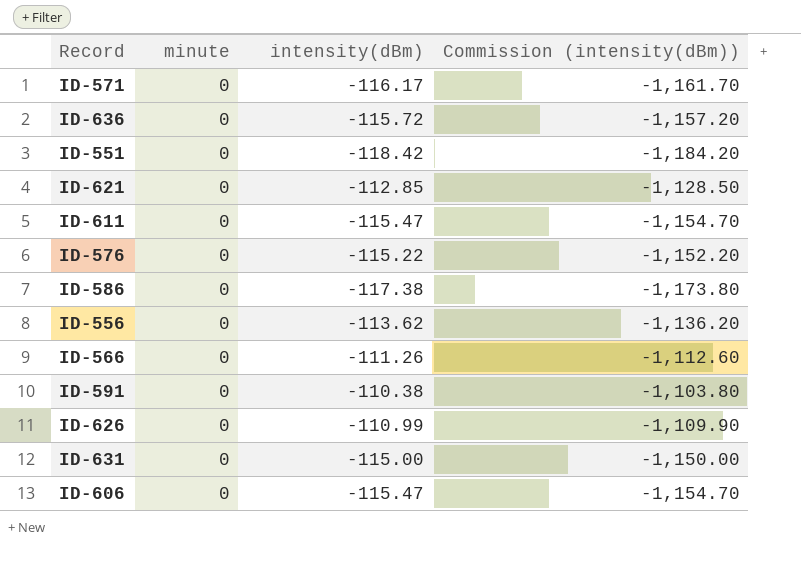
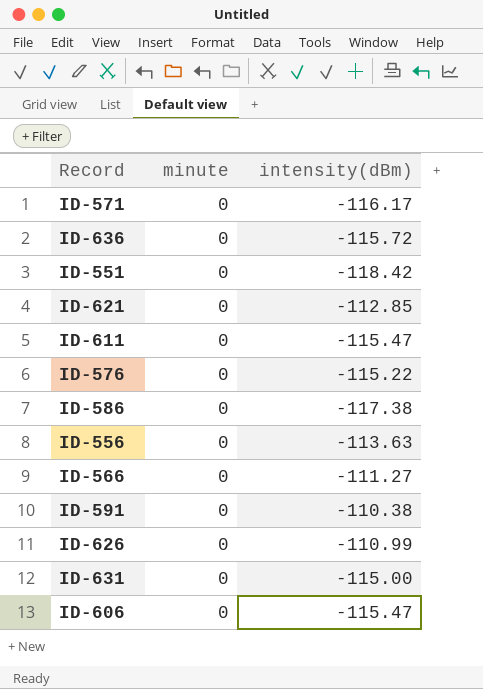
column Commission (intensity(dBm)) | formula: [intensity(dBm)] * 10 -> none
ID-556 | intensity(dBm): -113.62 -> -113.63
ID-566 | intensity(dBm): -111.26 -> -111.27

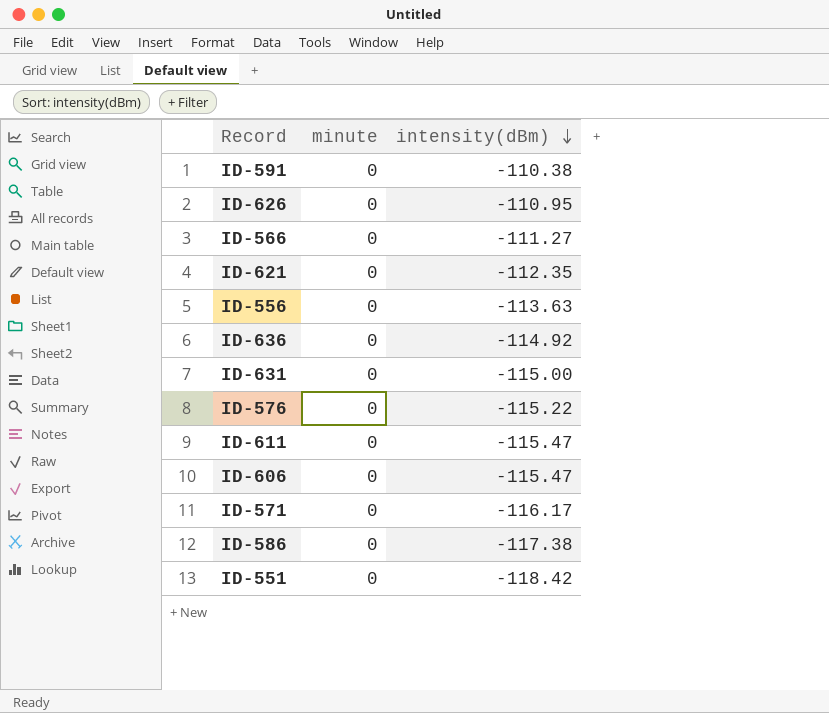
row order: none -> intensity(dBm) descending
ID-626 | intensity(dBm): -110.99 -> -110.95
ID-621 | intensity(dBm): -112.85 -> -112.35
ID-636 | intensity(dBm): -115.72 -> -114.92

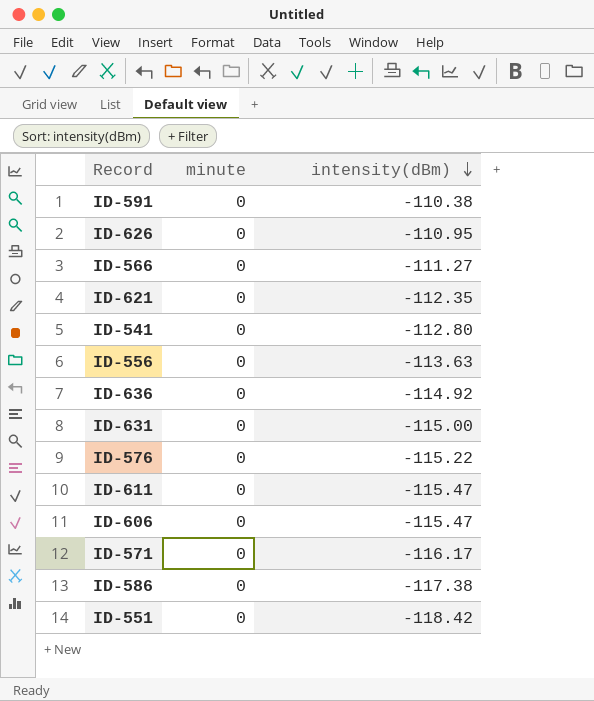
row ID-541: none -> 0 | -112.80

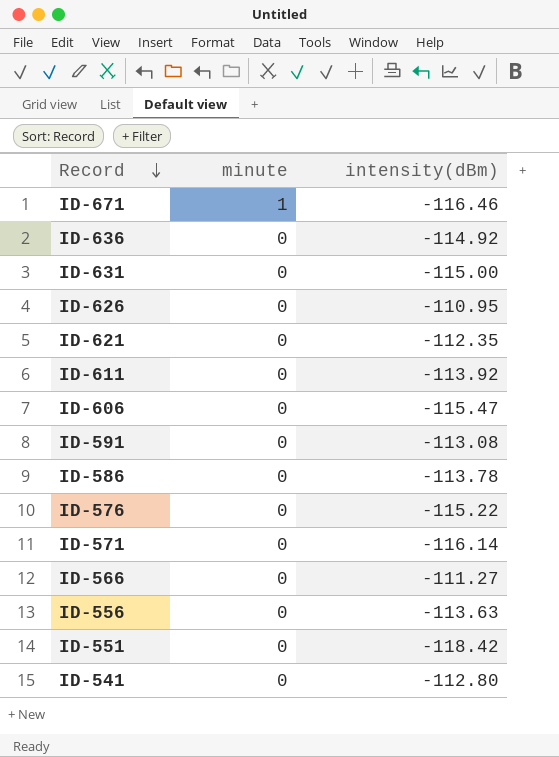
row order: intensity(dBm) descending -> Record descending
row ID-671: none -> 1 | -116.46
ID-611 | intensity(dBm): -115.47 -> -113.92
ID-591 | intensity(dBm): -110.38 -> -113.08
ID-586 | intensity(dBm): -117.38 -> -113.78
ID-571 | intensity(dBm): -116.17 -> -116.14

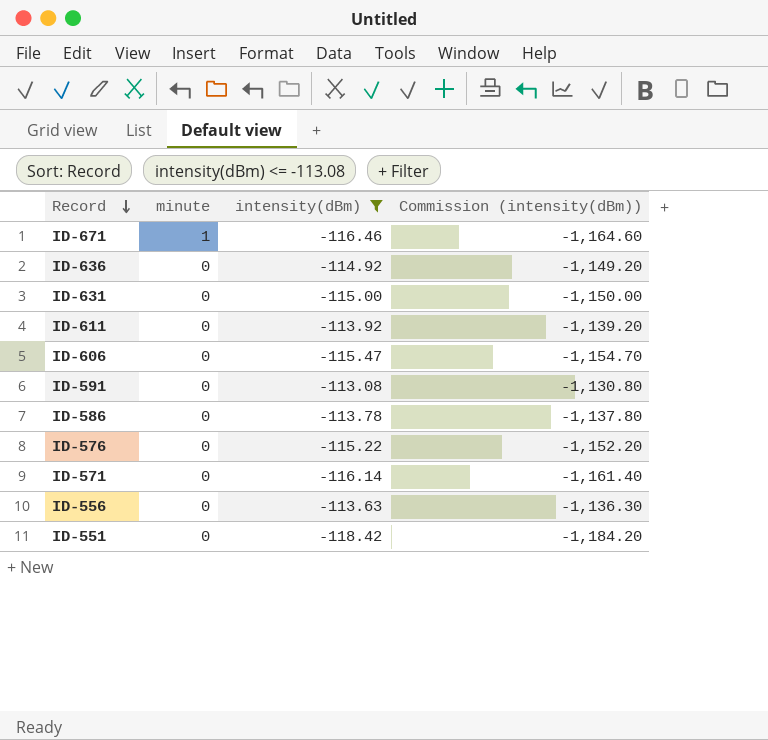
filter: none -> intensity(dBm) <= -113.08
column Commission (intensity(dBm)) | formula: none -> [intensity(dBm)] * 10

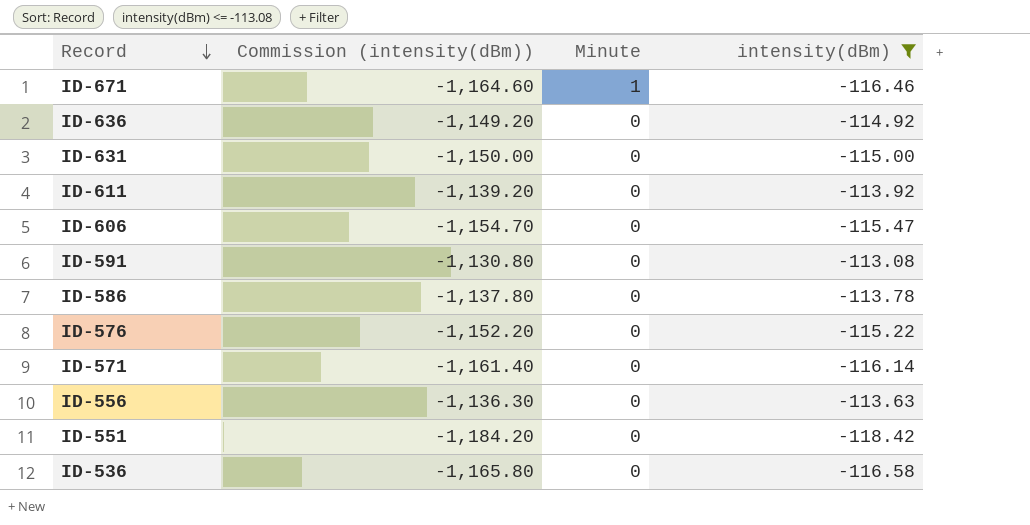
column Commission (intensity(dBm)) | position: 4 -> 2
column name: minute -> Minute
row ID-536: none -> -1,165.80 | 0 | -116.58

